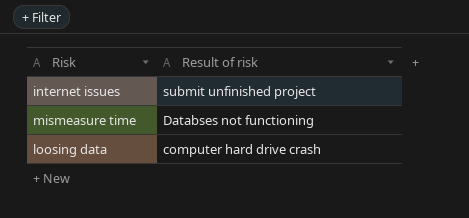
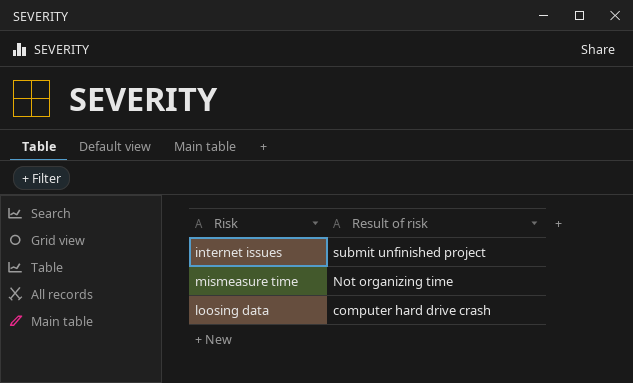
mismeasure time | Result of risk: Databses not functioning -> Not organizing time

